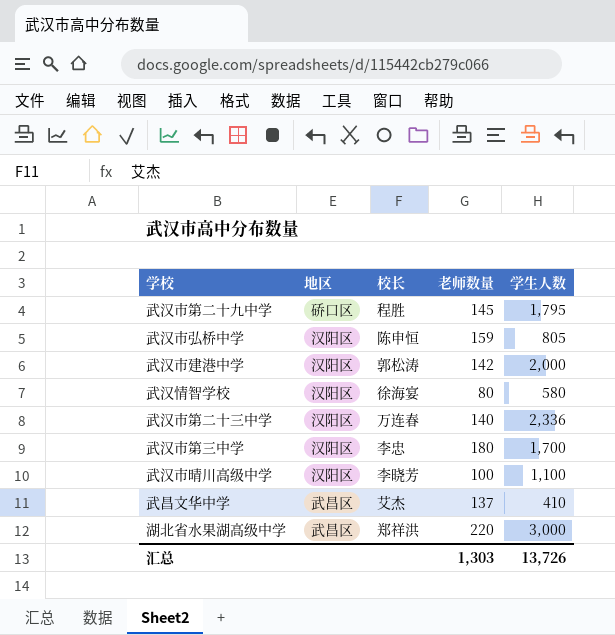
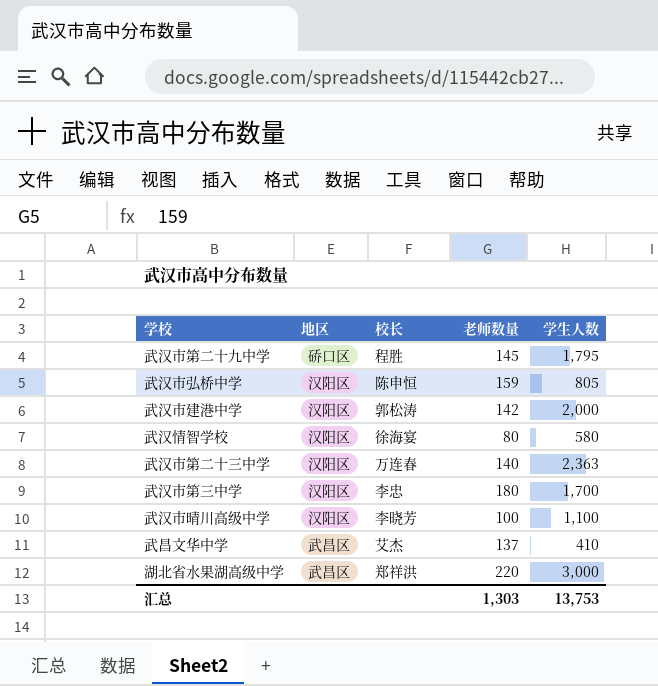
武汉市第二十三中学 | 学生人数: 2,336 -> 2,363
汇总 | 学生人数: 13,726 -> 13,753

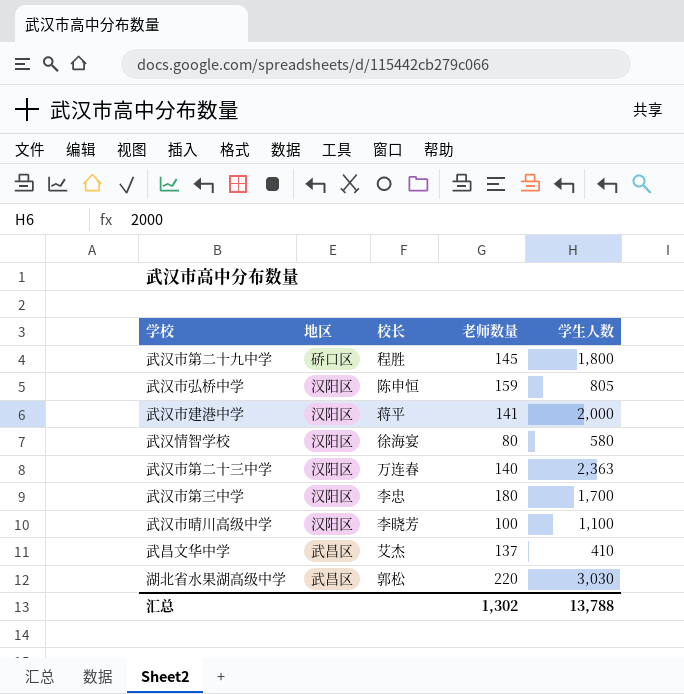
武汉市第二十九中学 | 学生人数: 1,795 -> 1,800
武汉市建港中学 | 校长: 郭松涛 -> 蒋平
武汉市建港中学 | 老师数量: 142 -> 141
湖北省水果湖高级中学 | 校长: 郑祥洪 -> 郭松
湖北省水果湖高级中学 | 学生人数: 3,000 -> 3,030
汇总 | 老师数量: 1,303 -> 1,302
汇总 | 学生人数: 13,753 -> 13,788

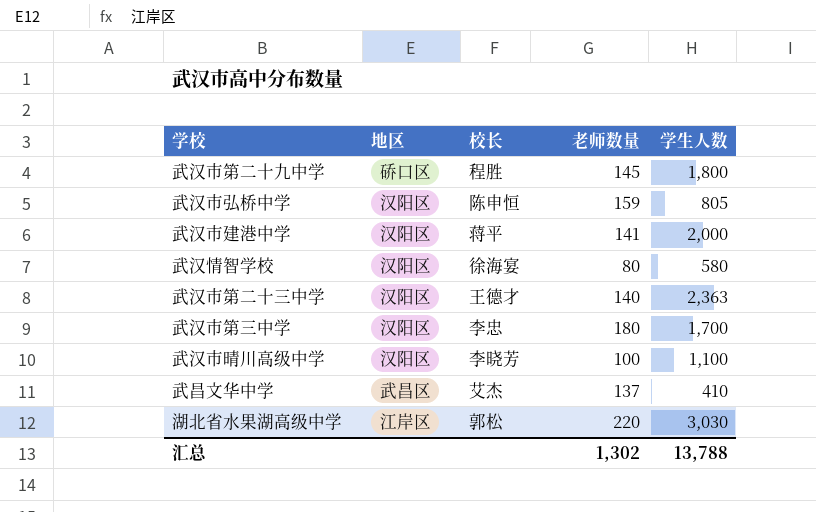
武汉市第二十三中学 | 校长: 万连春 -> 王德才
湖北省水果湖高级中学 | 地区: 武昌区 -> 江岸区

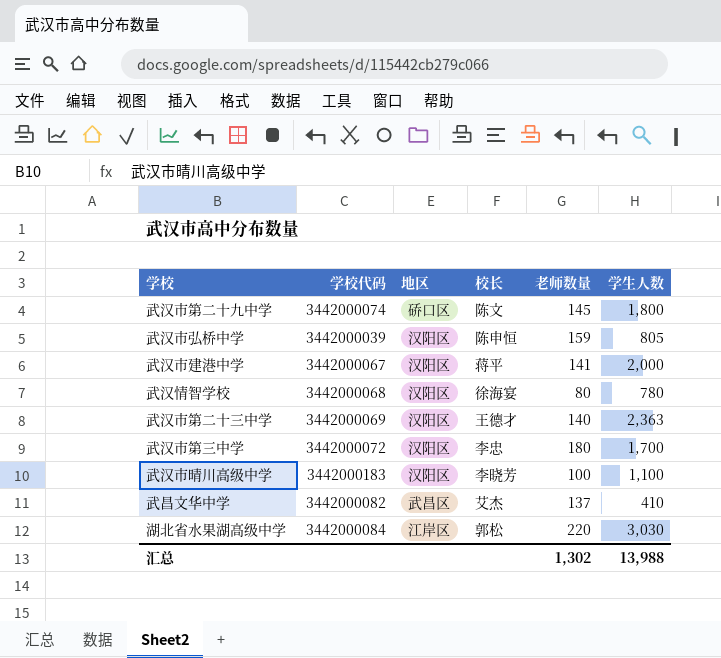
column 学校代码 | position: none -> 2
武汉市第二十九中学 | 校长: 程胜 -> 陈文
武汉情智学校 | 学生人数: 580 -> 780
汇总 | 学生人数: 13,788 -> 13,988

